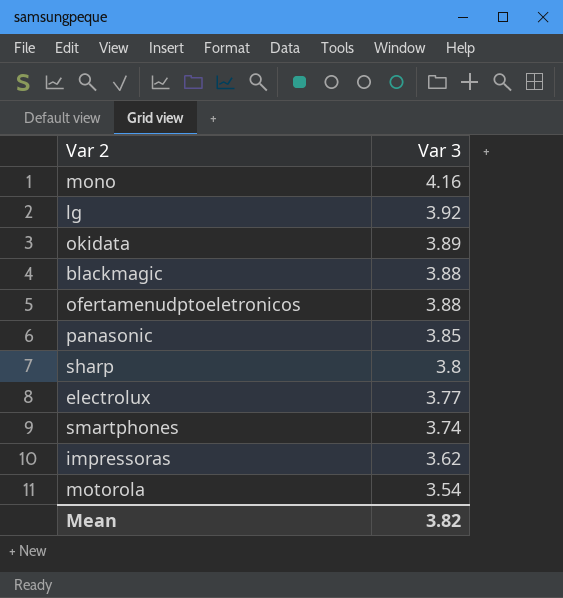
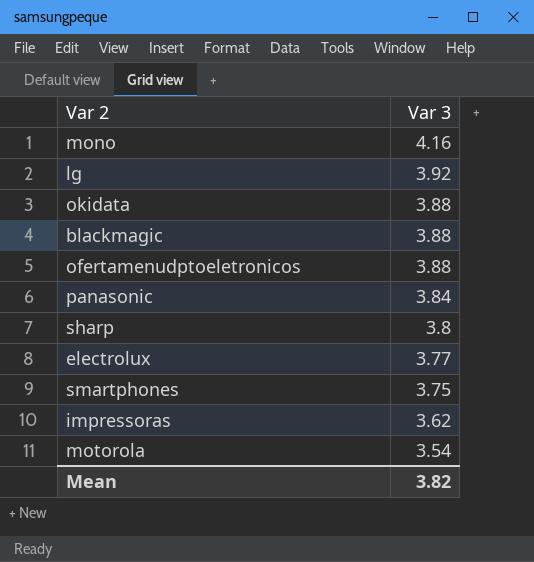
okidata | Var 3: 3.89 -> 3.88
panasonic | Var 3: 3.85 -> 3.84
smartphones | Var 3: 3.74 -> 3.75

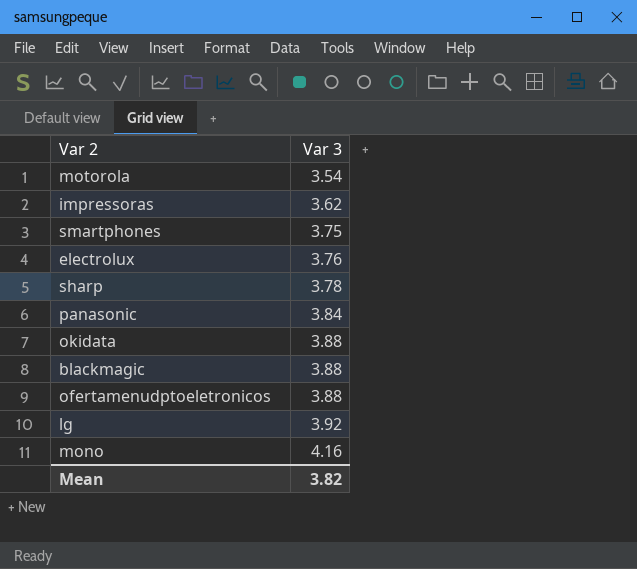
row order: Var 3 descending -> Var 3 ascending
electrolux | Var 3: 3.77 -> 3.76
sharp | Var 3: 3.8 -> 3.78

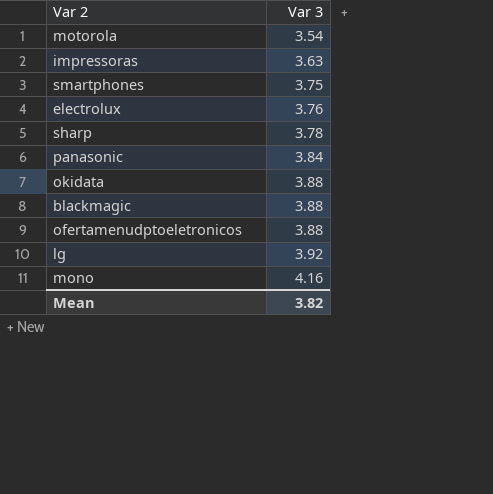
impressoras | Var 3: 3.62 -> 3.63

